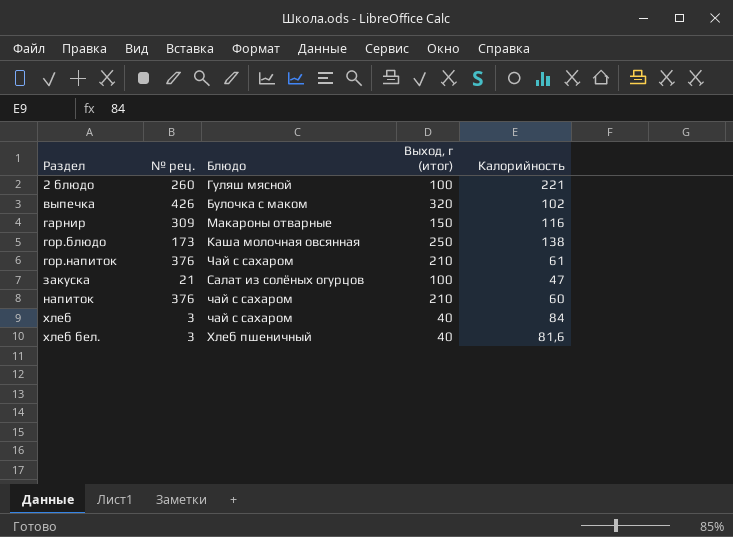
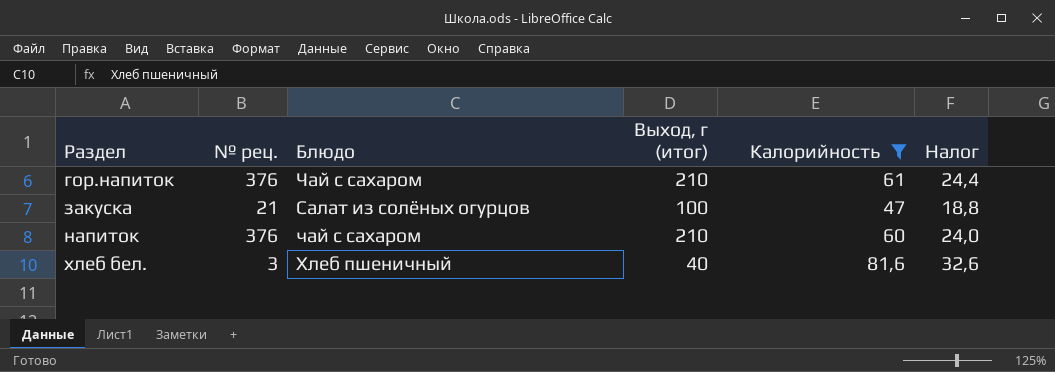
filter: none -> Калорийность <= 81,6
column Налог | formula: none -> [Калорийность] * 0,4

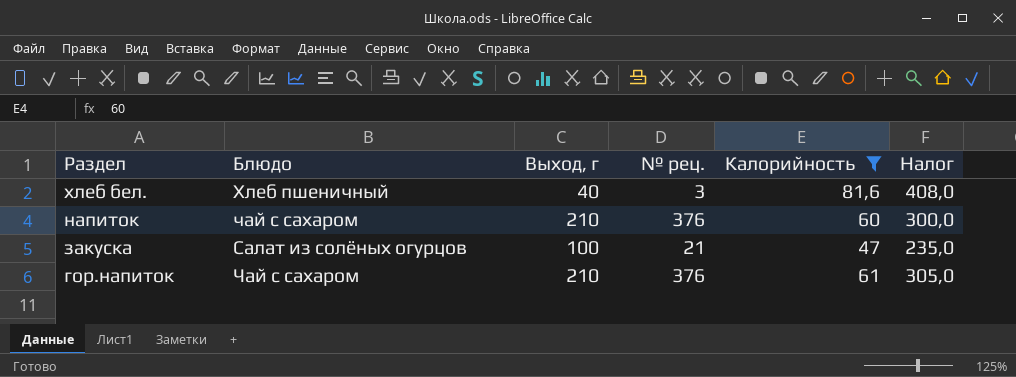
row order: Раздел ascending -> Раздел descending
column name: Выход, г (итог) -> Выход, г
column № рец. | position: 2 -> 4
column Налог | formula: [Калорийность] * 0,4 -> [Калорийность] * 5

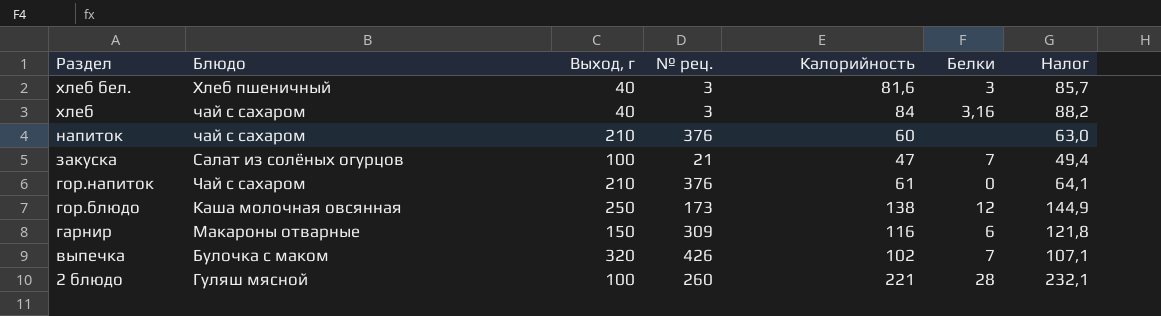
filter: Калорийность <= 81,6 -> none
column Белки | position: none -> 6
column Налог | formula: [Калорийность] * 5 -> [Калорийность] * 1,05

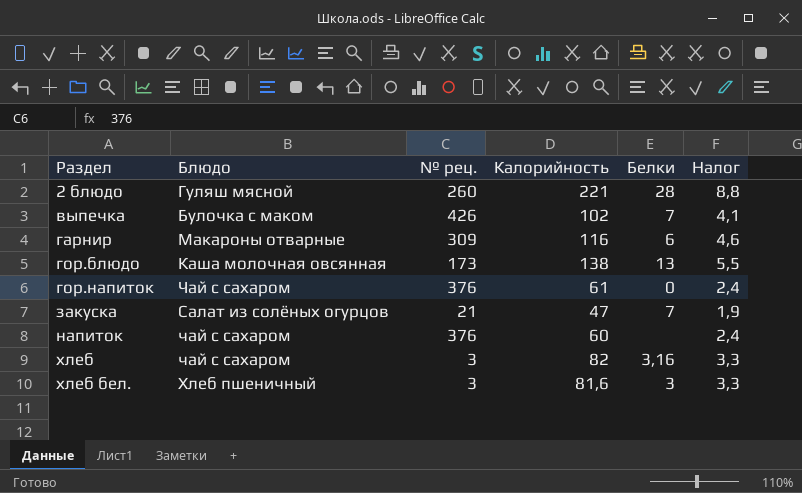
row order: Раздел descending -> Раздел ascending
column Выход, г | position: 3 -> none
column Налог | formula: [Калорийность] * 1,05 -> [Калорийность] * 0,04
гор.блюдо | Белки: 12 -> 13
хлеб | Калорийность: 84 -> 82

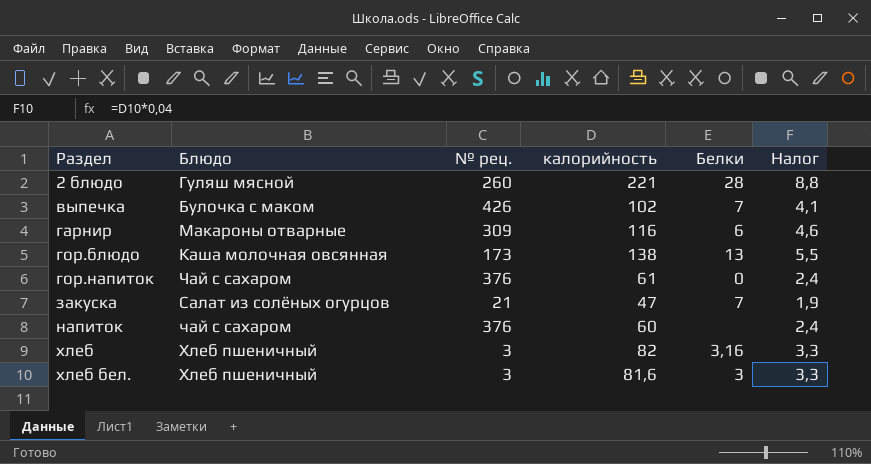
column name: Калорийность -> калорийность
хлеб | Блюдо: чай с сахаром -> Хлеб пшеничный

